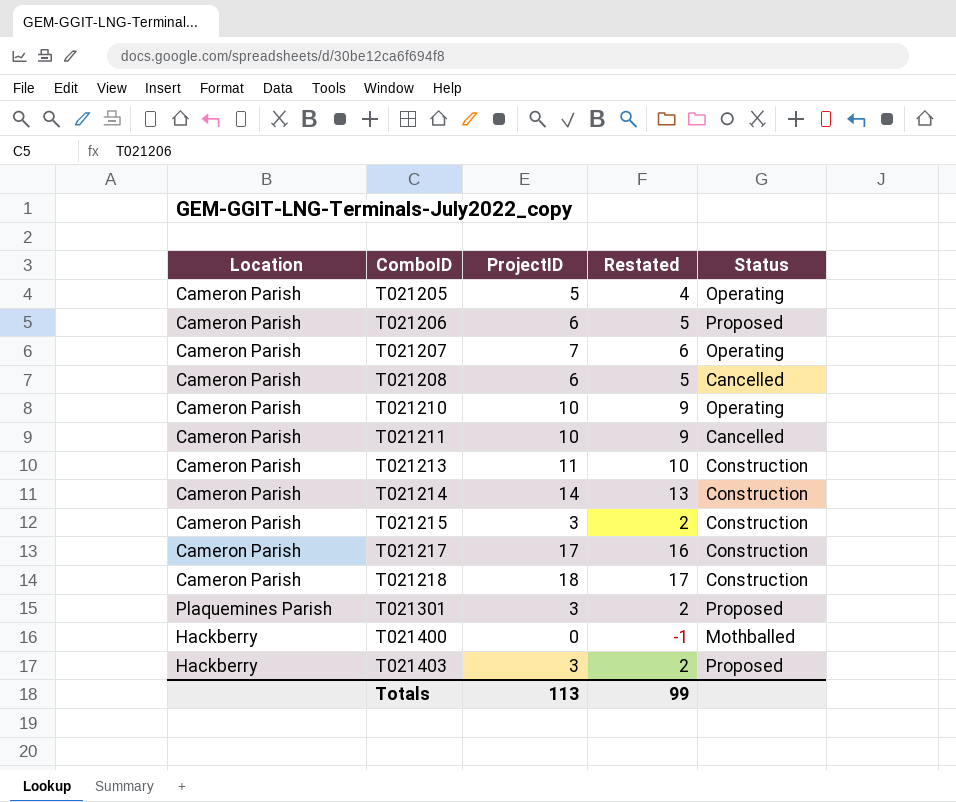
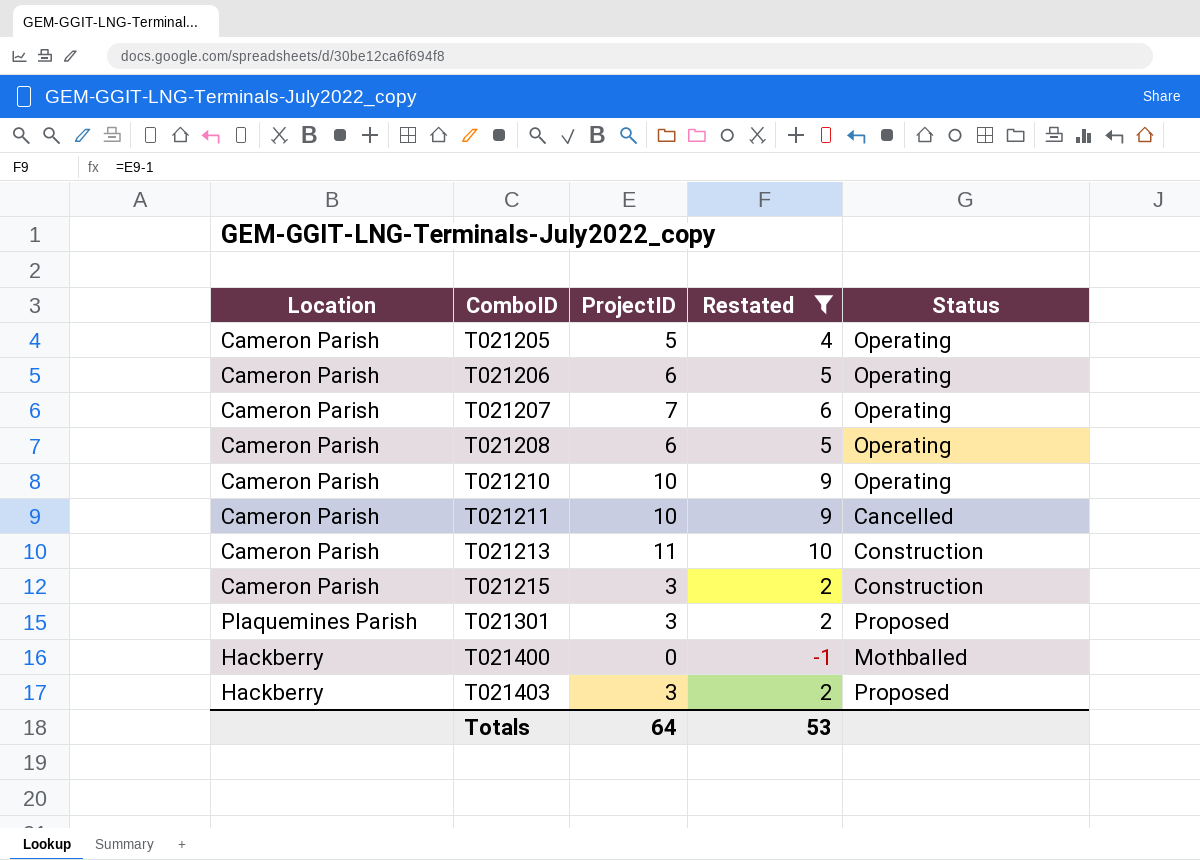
filter: none -> Restated <= 10
T021206 | Status: Proposed -> Operating
T021208 | Status: Cancelled -> Operating
Totals | ProjectID: 113 -> 64
Totals | Restated: 99 -> 53

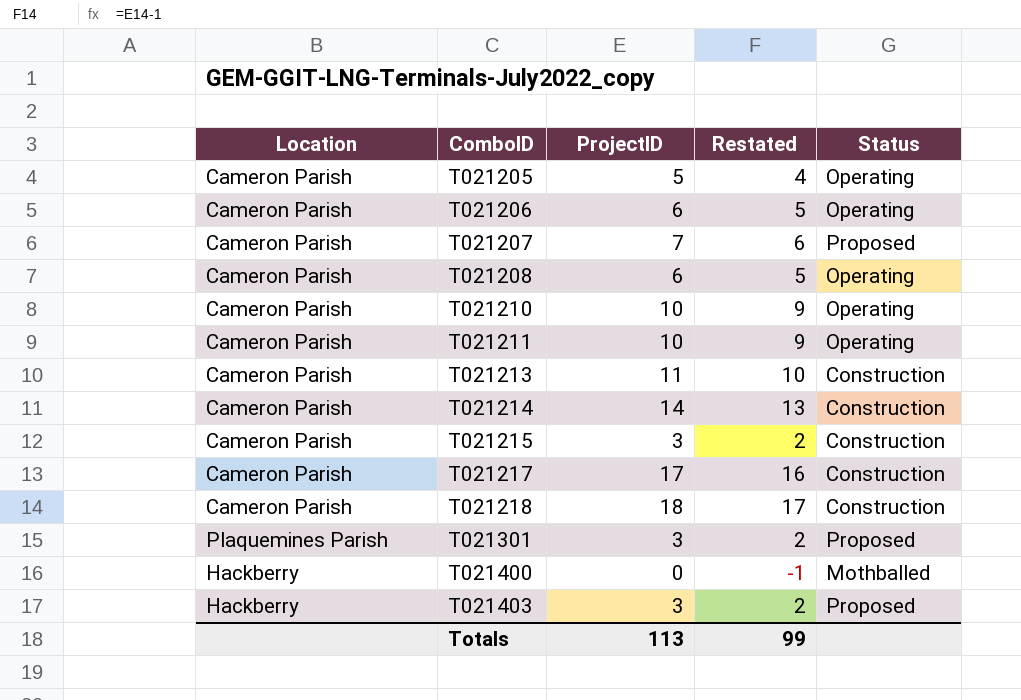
filter: Restated <= 10 -> none
T021207 | Status: Operating -> Proposed
T021211 | Status: Cancelled -> Operating
Totals | ProjectID: 64 -> 113
Totals | Restated: 53 -> 99

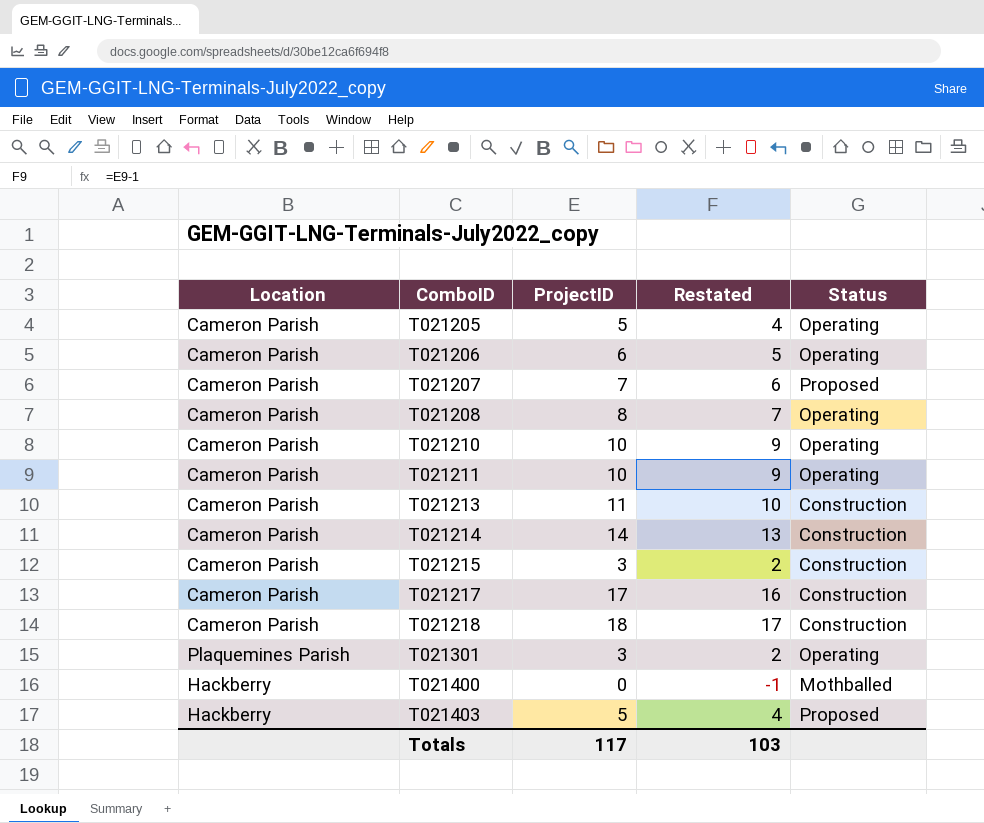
T021208 | ProjectID: 6 -> 8
T021208 | Restated: 5 -> 7
T021301 | Status: Proposed -> Operating
T021403 | ProjectID: 3 -> 5
T021403 | Restated: 2 -> 4
Totals | ProjectID: 113 -> 117
Totals | Restated: 99 -> 103

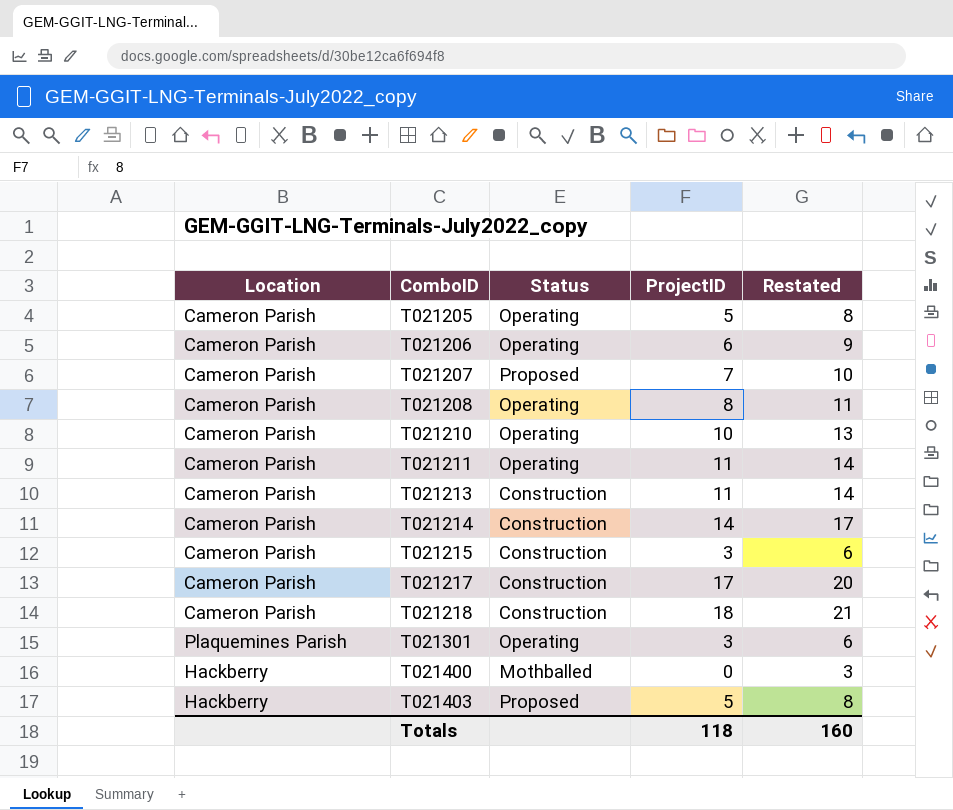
column Status | position: 5 -> 3
column Restated | formula: [ProjectID] - 1 -> [ProjectID] + 3
T021211 | ProjectID: 10 -> 11
Totals | ProjectID: 117 -> 118
Totals | Restated: 103 -> 160

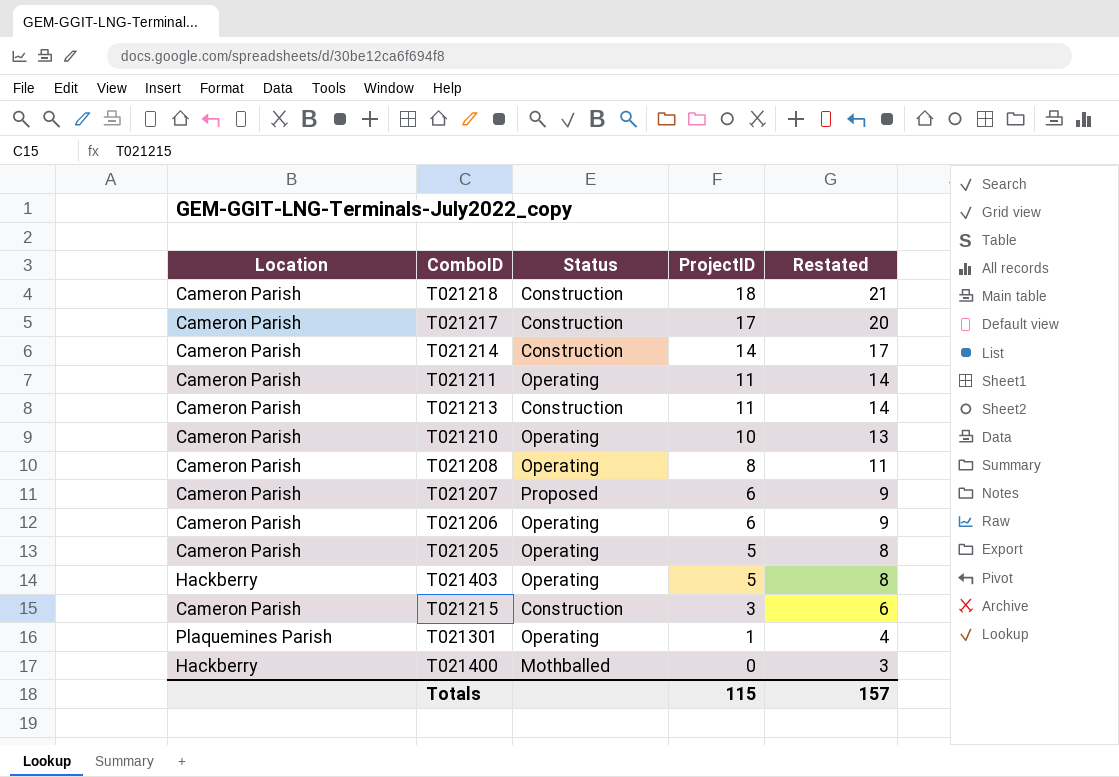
row order: ComboID ascending -> ProjectID descending
T021207 | ProjectID: 7 -> 6
T021207 | Restated: 10 -> 9
T021403 | Status: Proposed -> Operating
T021301 | ProjectID: 3 -> 1
T021301 | Restated: 6 -> 4
Totals | ProjectID: 118 -> 115
Totals | Restated: 160 -> 157

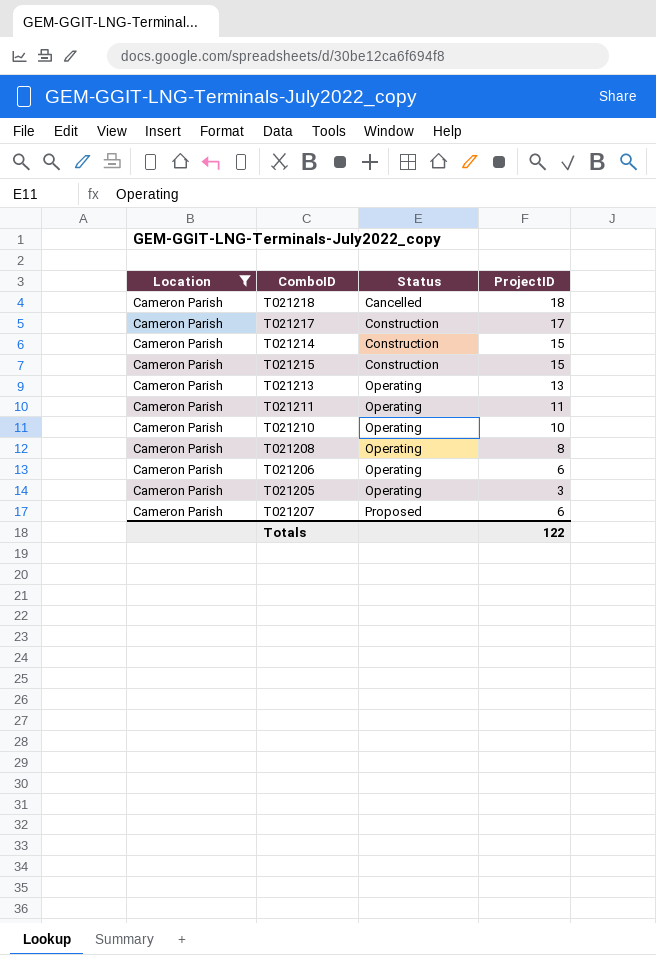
filter: none -> Location = Cameron Parish
row order: ProjectID descending -> Status ascending
column Restated | formula: [ProjectID] + 3 -> none
T021218 | Status: Construction -> Cancelled
T021214 | ProjectID: 14 -> 15
T021215 | ProjectID: 3 -> 15
T021213 | Status: Construction -> Operating
T021213 | ProjectID: 11 -> 13
T021205 | ProjectID: 5 -> 3
Totals | ProjectID: 115 -> 122

